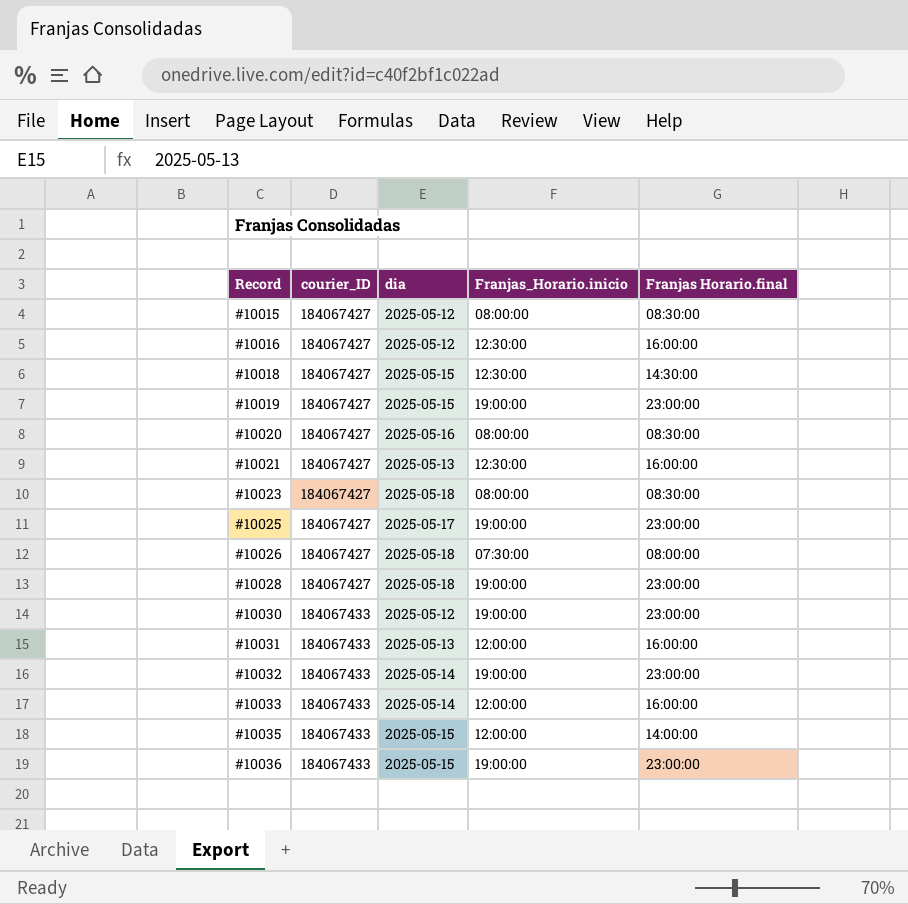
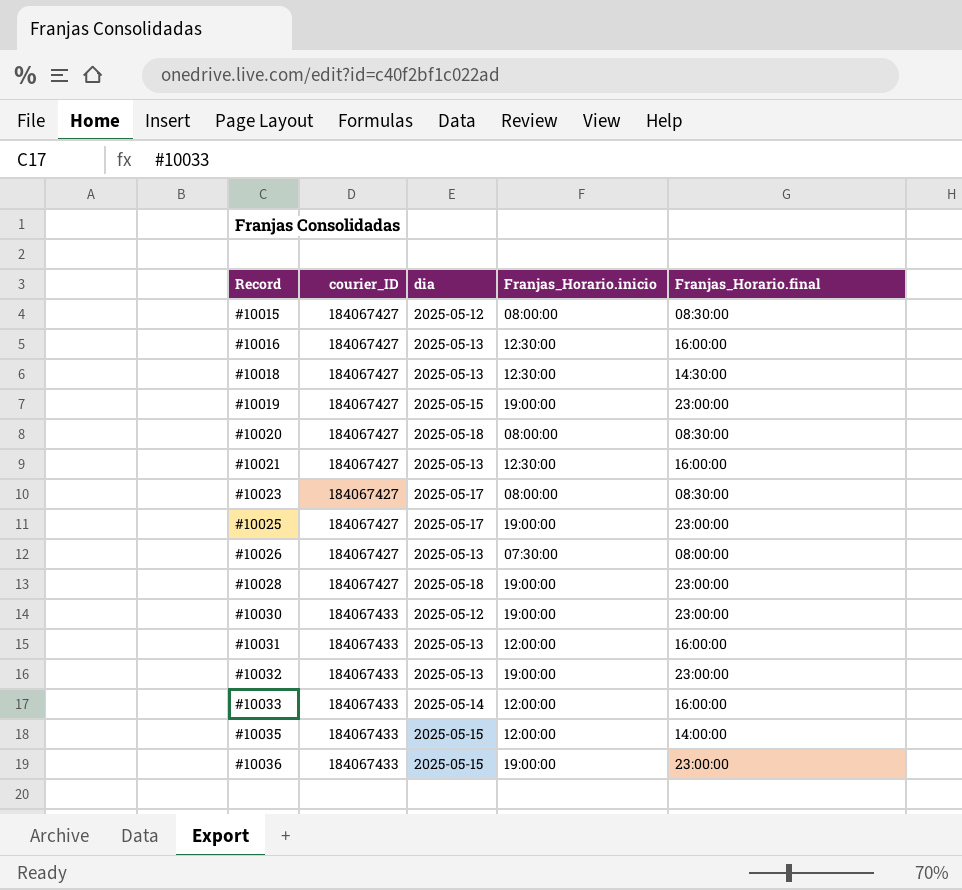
column name: Franjas Horario.final -> Franjas_Horario.final
#10016 | dia: 2025-05-12 -> 2025-05-13
#10018 | dia: 2025-05-15 -> 2025-05-13
#10020 | dia: 2025-05-16 -> 2025-05-18
#10023 | dia: 2025-05-18 -> 2025-05-17
#10026 | dia: 2025-05-18 -> 2025-05-13
#10032 | dia: 2025-05-14 -> 2025-05-13

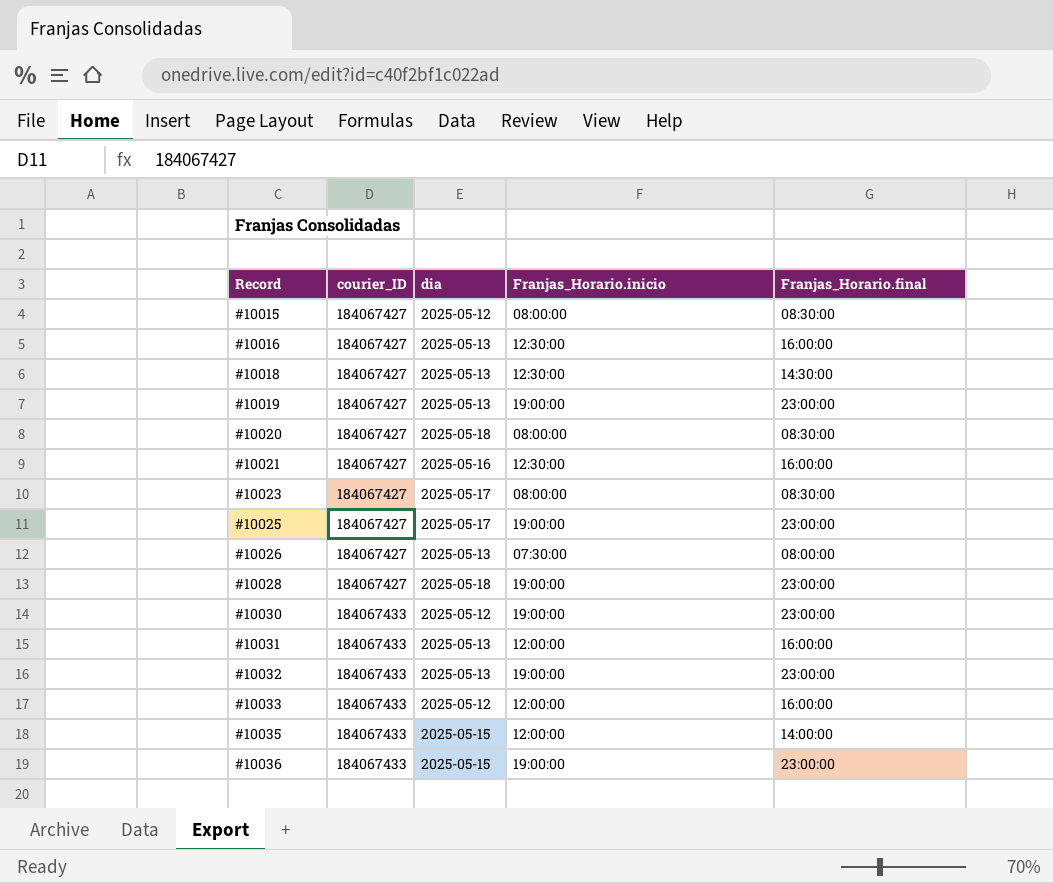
#10019 | dia: 2025-05-15 -> 2025-05-13
#10021 | dia: 2025-05-13 -> 2025-05-16
#10033 | dia: 2025-05-14 -> 2025-05-12

